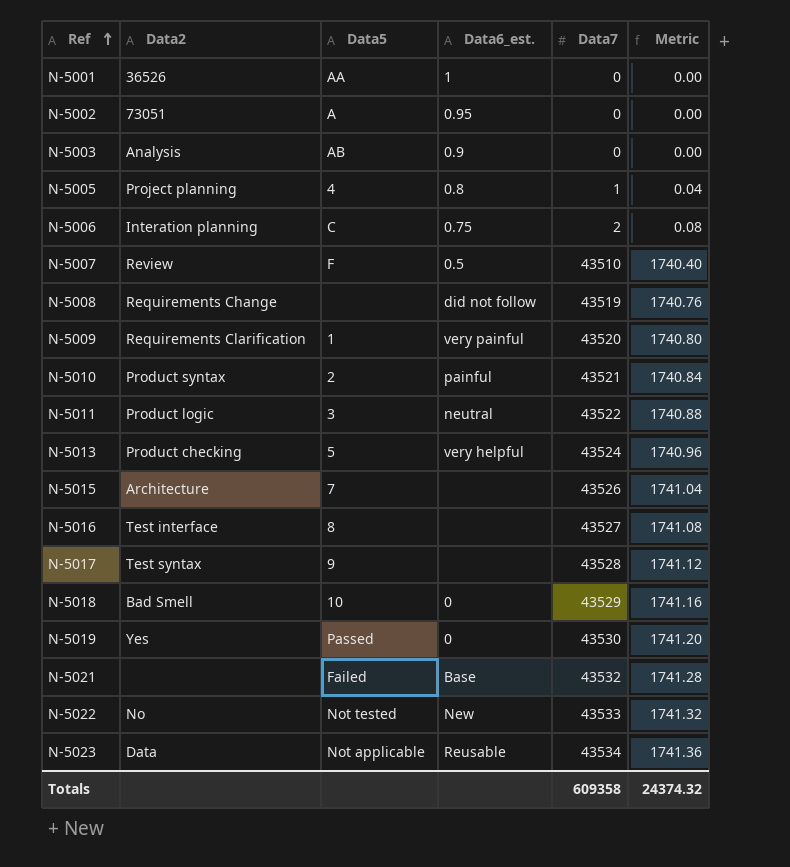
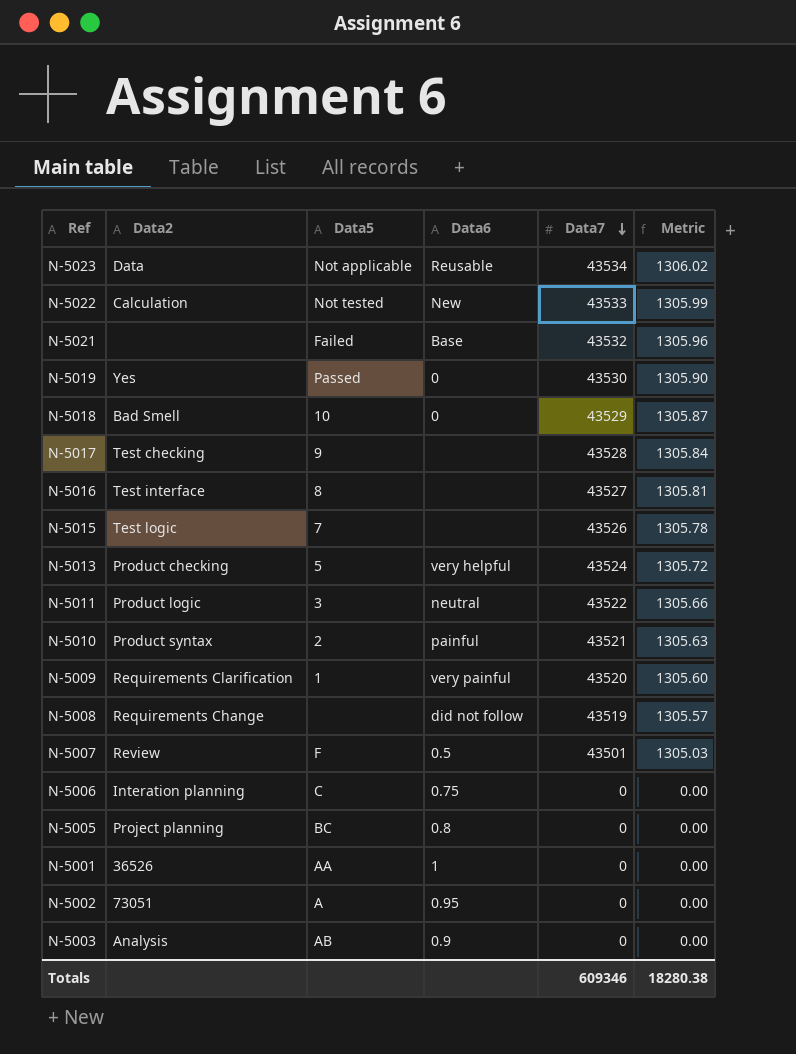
row order: Ref ascending -> Data7 descending
column name: Data6_est. -> Data6
column Metric | formula: [Data7] * 0.04 -> [Data7] * 0.03
N-5022 | Data2: No -> Calculation
N-5017 | Data2: Test syntax -> Test checking
N-5015 | Data2: Architecture -> Test logic
N-5007 | Data7: 43510 -> 43501
N-5006 | Data7: 2 -> 0
N-5005 | Data5: 4 -> BC
N-5005 | Data7: 1 -> 0
Totals | Data7: 609358 -> 609346
Totals | Metric: 24374.32 -> 18280.38

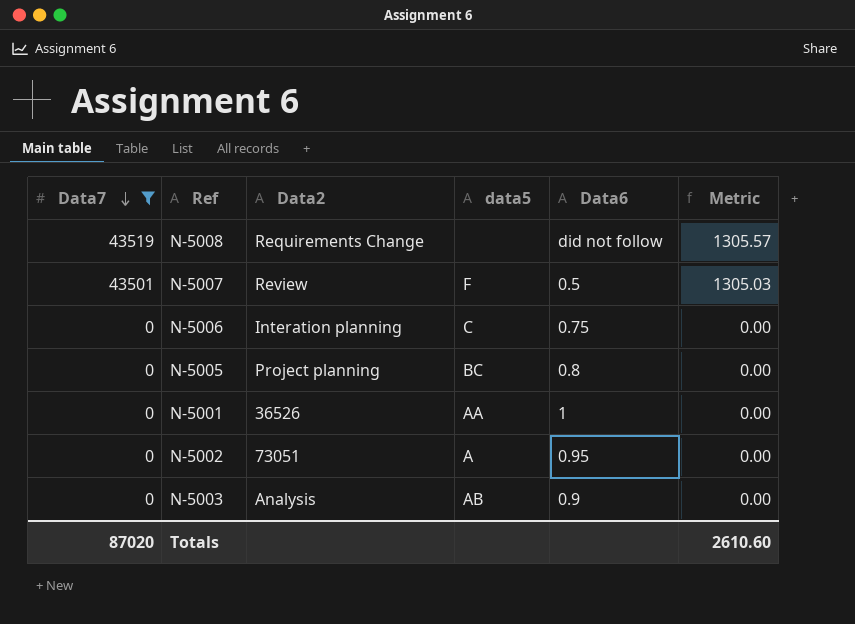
filter: none -> Data7 <= 43519
column Data7 | position: 5 -> 1
column name: Data5 -> data5
Totals | Data7: 609346 -> 87020
Totals | Metric: 18280.38 -> 2610.60

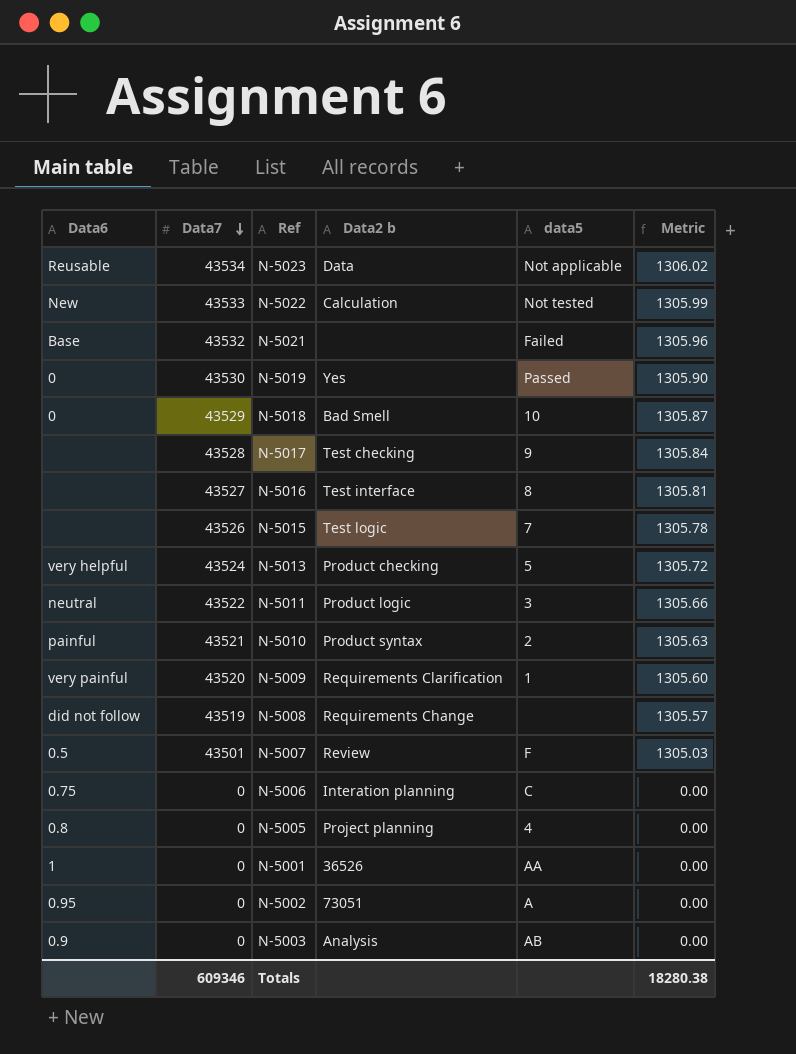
filter: Data7 <= 43519 -> none
column Data6 | position: 5 -> 1
column name: Data2 -> Data2 b
N-5005 | data5: BC -> 4
Totals | Data7: 87020 -> 609346
Totals | Metric: 2610.60 -> 18280.38

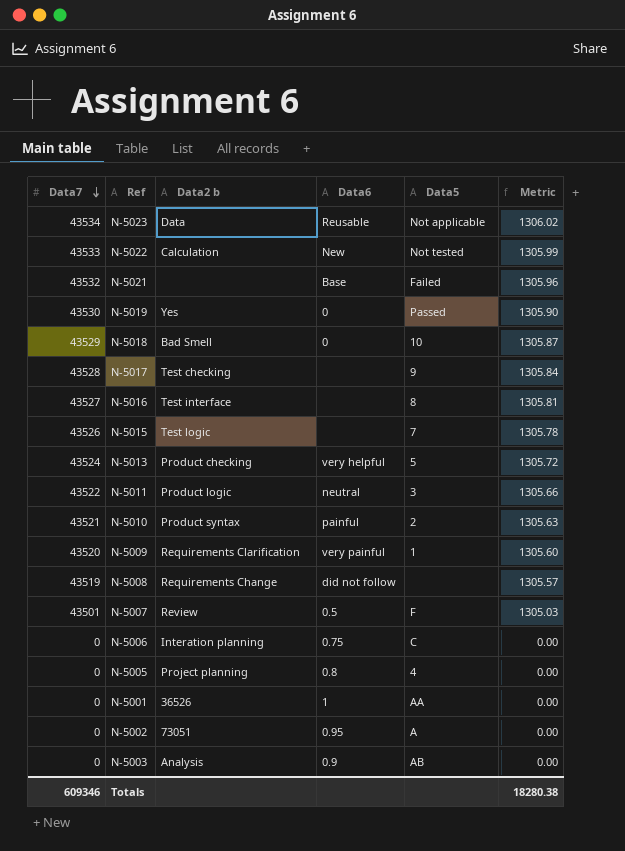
column Data6 | position: 1 -> 4
column name: data5 -> Data5

